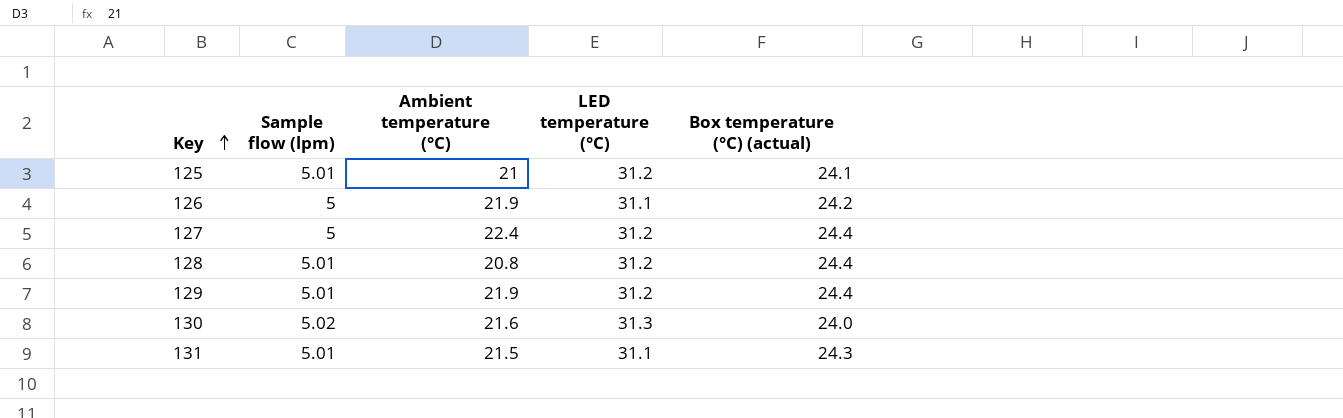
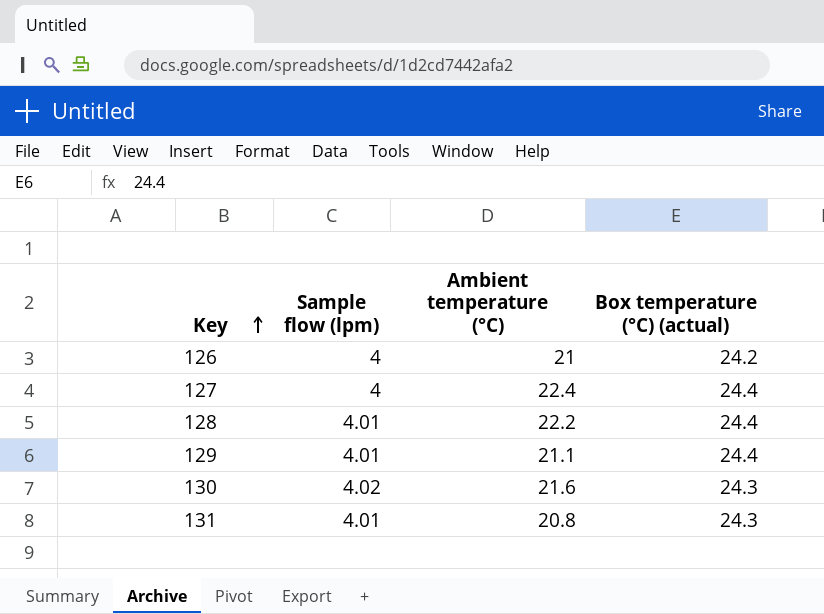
column LED temperature (°C) | position: 4 -> none
row 125: 5.01 | 21 | 31.2 | 24.1 -> none
126 | Sample flow (lpm): 5 -> 4
126 | Ambient temperature (°C): 21.9 -> 21
127 | Sample flow (lpm): 5 -> 4
128 | Sample flow (lpm): 5.01 -> 4.01
128 | Ambient temperature (°C): 20.8 -> 22.2
129 | Sample flow (lpm): 5.01 -> 4.01
129 | Ambient temperature (°C): 21.9 -> 21.1
130 | Sample flow (lpm): 5.02 -> 4.02
130 | Box temperature (°C) (actual): 24.0 -> 24.3
131 | Sample flow (lpm): 5.01 -> 4.01
131 | Ambient temperature (°C): 21.5 -> 20.8

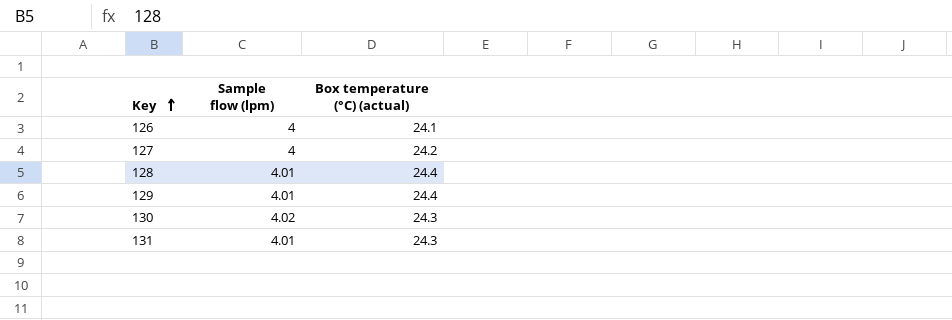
column Ambient temperature (°C) | position: 3 -> none
126 | Box temperature (°C) (actual): 24.2 -> 24.1
127 | Box temperature (°C) (actual): 24.4 -> 24.2

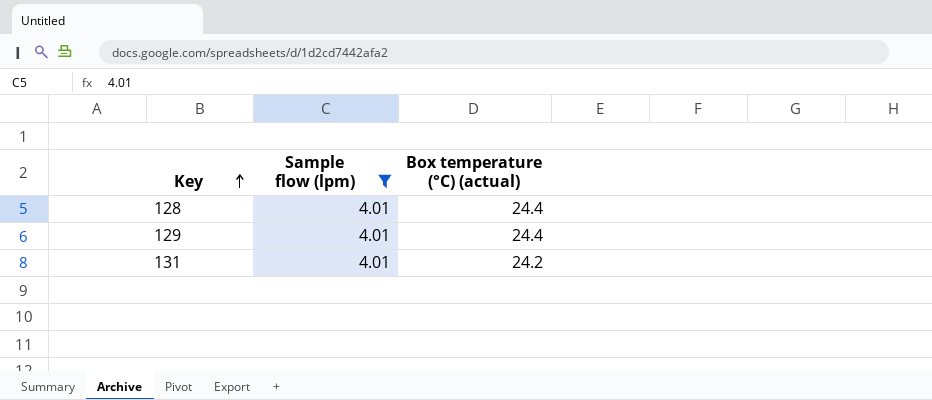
filter: none -> Sample flow (lpm) = 4.01
131 | Box temperature (°C) (actual): 24.3 -> 24.2

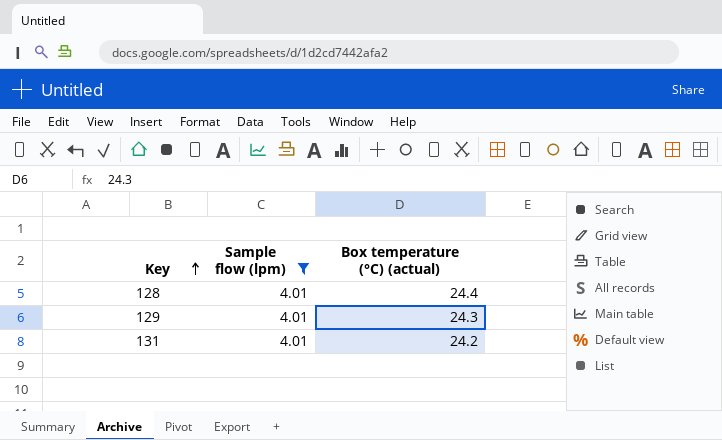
129 | Box temperature (°C) (actual): 24.4 -> 24.3

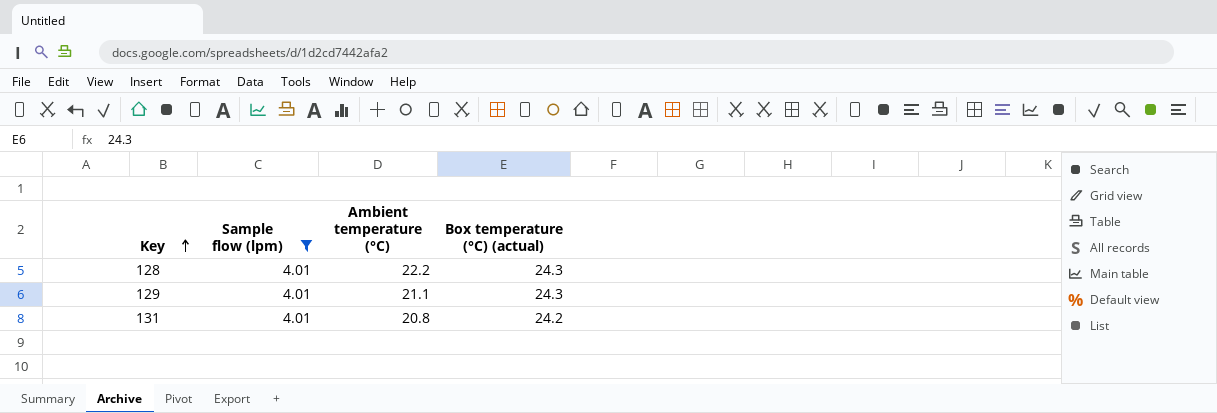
column Ambient temperature (°C) | position: none -> 3
128 | Box temperature (°C) (actual): 24.4 -> 24.3

